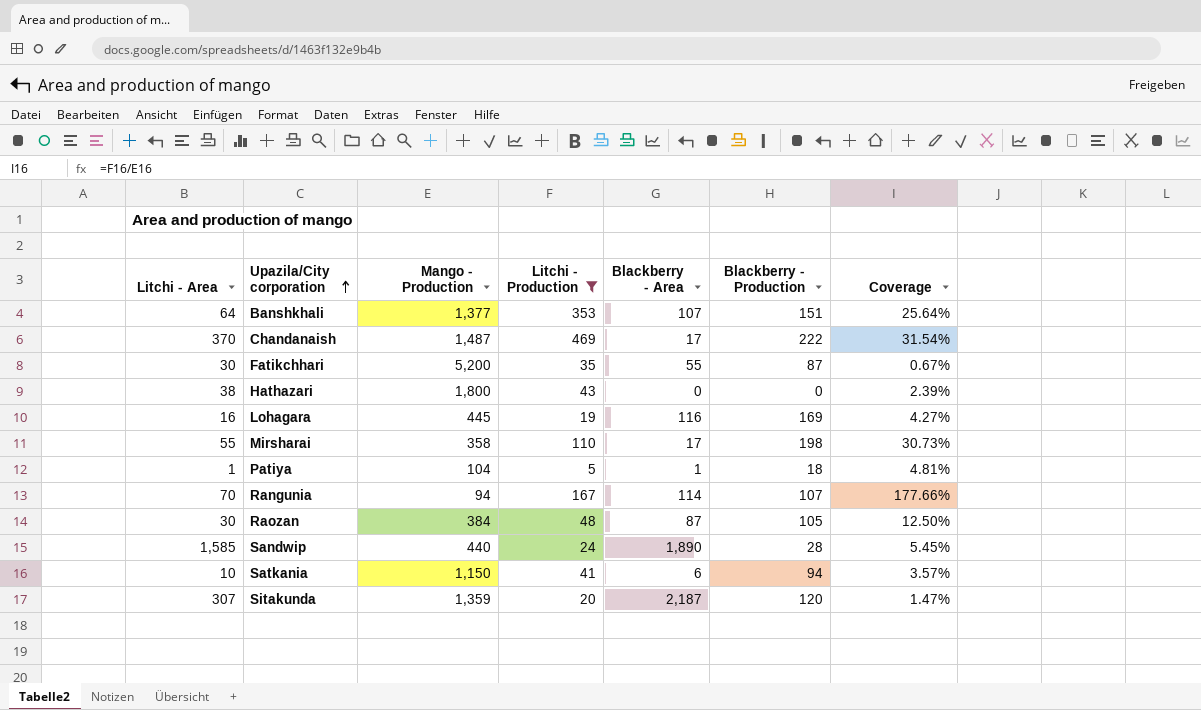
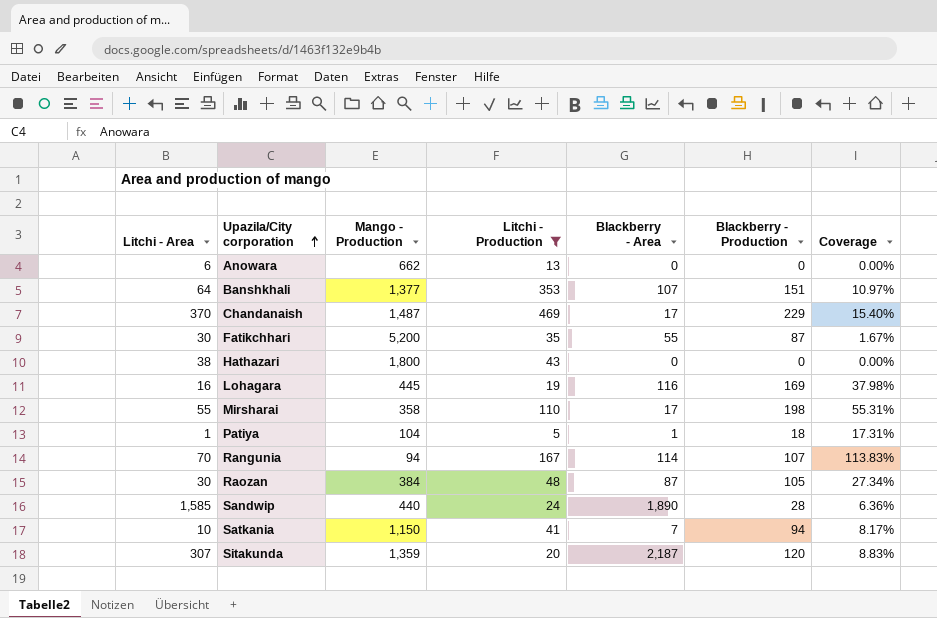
column Coverage | formula: [Litchi - Production] / [Mango - Production] -> [Blackberry - Production] / [Mango - Production]
row Anowara: none -> 6 | 662 | 13 | 0 | 0 | 0.00%
Chandanaish | Blackberry - Production: 222 -> 229
Satkania | Blackberry - Area: 6 -> 7

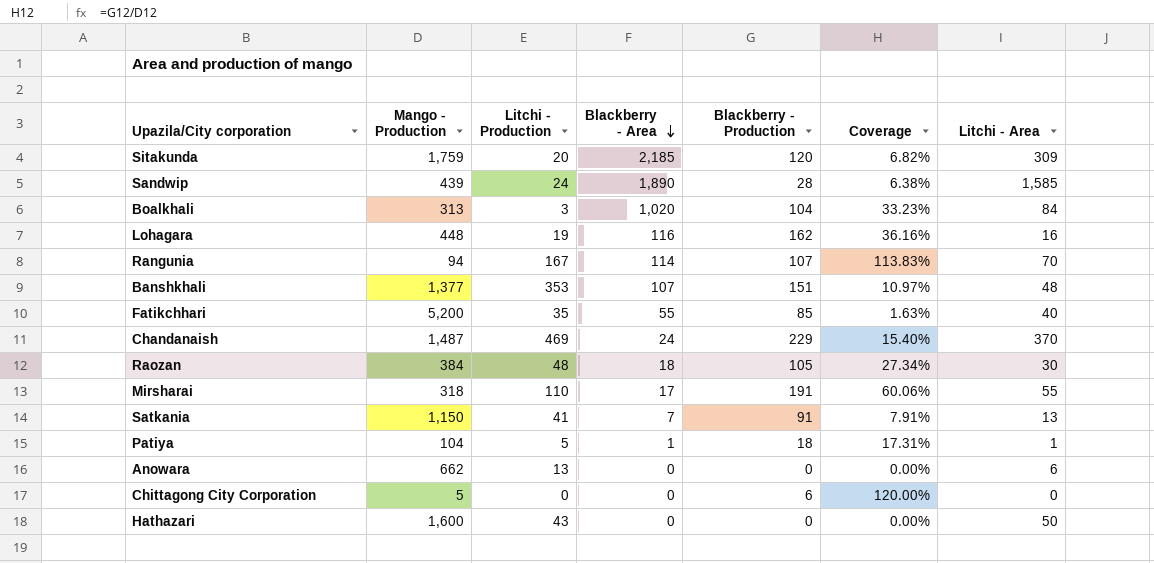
filter: Litchi - Production >= 5 -> none
row order: Upazila/City corporation ascending -> Blackberry - Area descending
column Litchi - Area | position: 1 -> 7
Sitakunda | Mango - Production: 1,359 -> 1,759
Sitakunda | Blackberry - Area: 2,187 -> 2,185
Sitakunda | Coverage: 8.83% -> 6.82%
Sitakunda | Litchi - Area: 307 -> 309
Sandwip | Mango - Production: 440 -> 439
Sandwip | Coverage: 6.36% -> 6.38%
Lohagara | Mango - Production: 445 -> 448
Lohagara | Blackberry - Production: 169 -> 162
Lohagara | Coverage: 37.98% -> 36.16%
Banshkhali | Litchi - Area: 64 -> 48
Fatikchhari | Blackberry - Production: 87 -> 85
Fatikchhari | Coverage: 1.67% -> 1.63%
Fatikchhari | Litchi - Area: 30 -> 40
Chandanaish | Blackberry - Area: 17 -> 24
Raozan | Blackberry - Area: 87 -> 18
Mirsharai | Mango - Production: 358 -> 318
Mirsharai | Blackberry - Production: 198 -> 191
Mirsharai | Coverage: 55.31% -> 60.06%
Satkania | Blackberry - Production: 94 -> 91
Satkania | Coverage: 8.17% -> 7.91%
Satkania | Litchi - Area: 10 -> 13
Hathazari | Mango - Production: 1,800 -> 1,600
Hathazari | Litchi - Area: 38 -> 50

